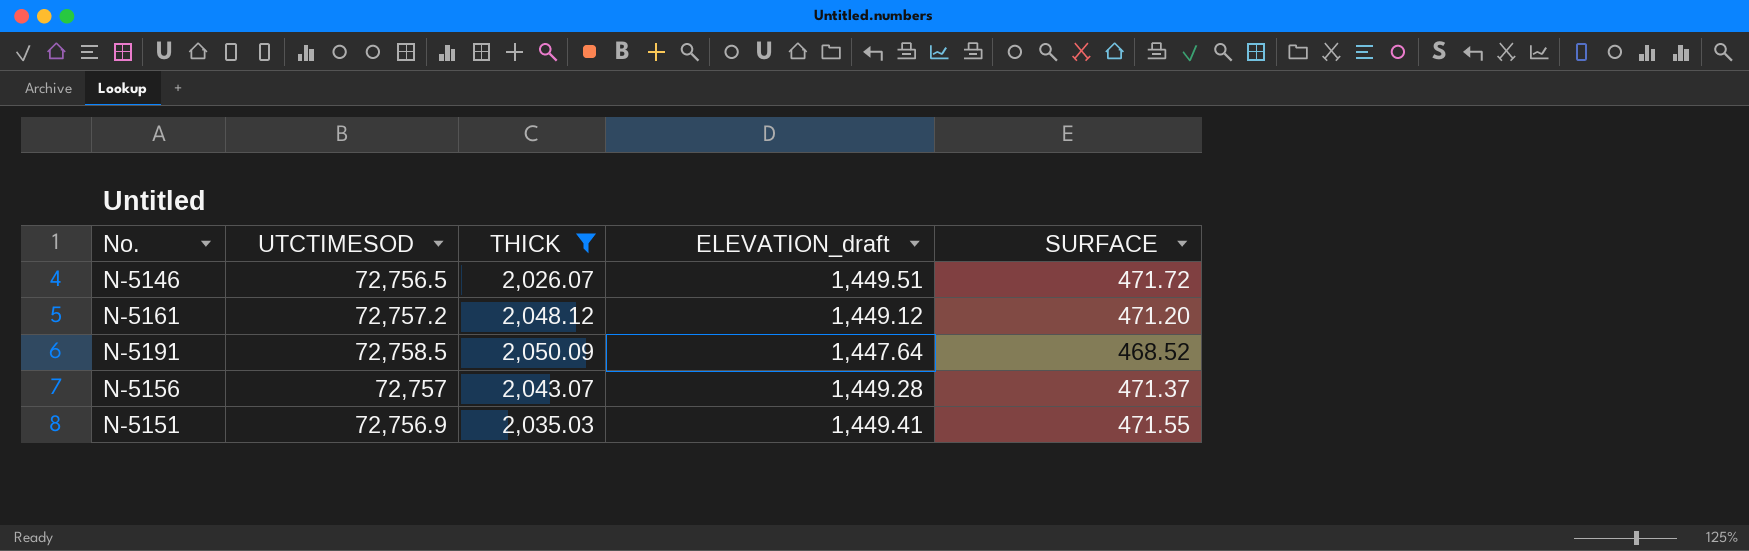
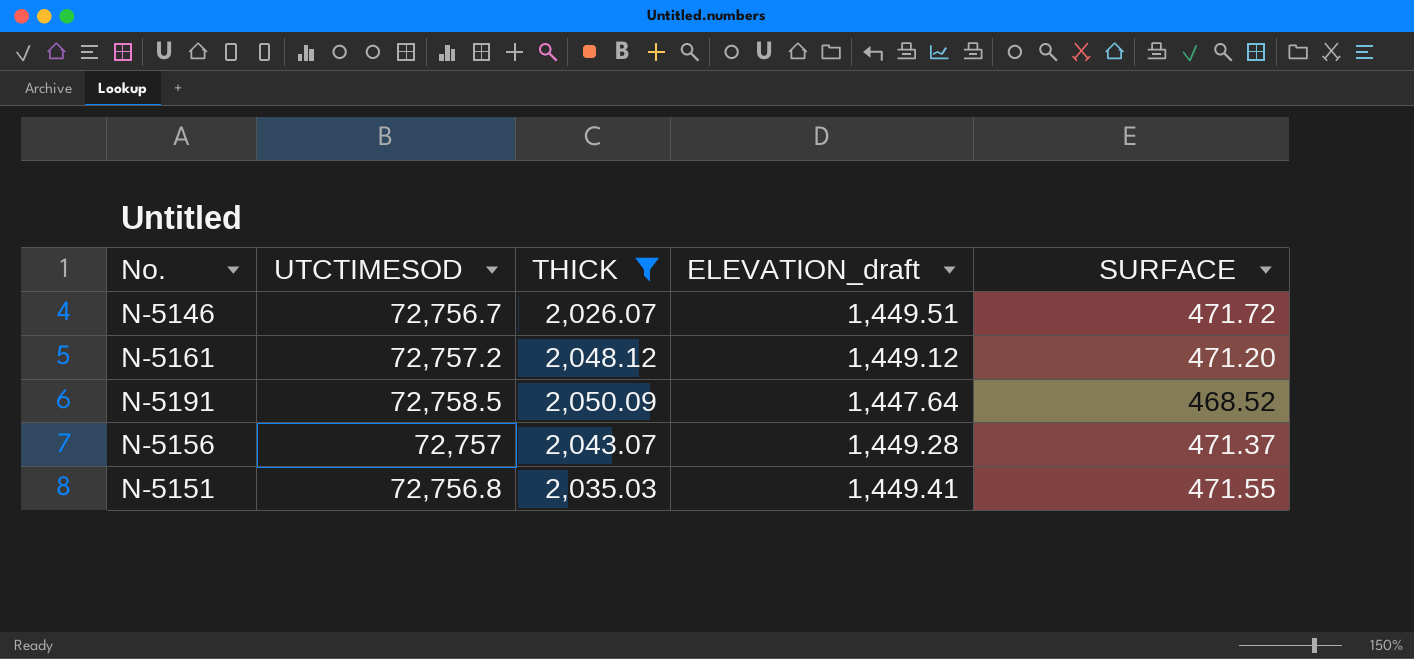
N-5146 | UTCTIMESOD: 72,756.5 -> 72,756.7
N-5151 | UTCTIMESOD: 72,756.9 -> 72,756.8

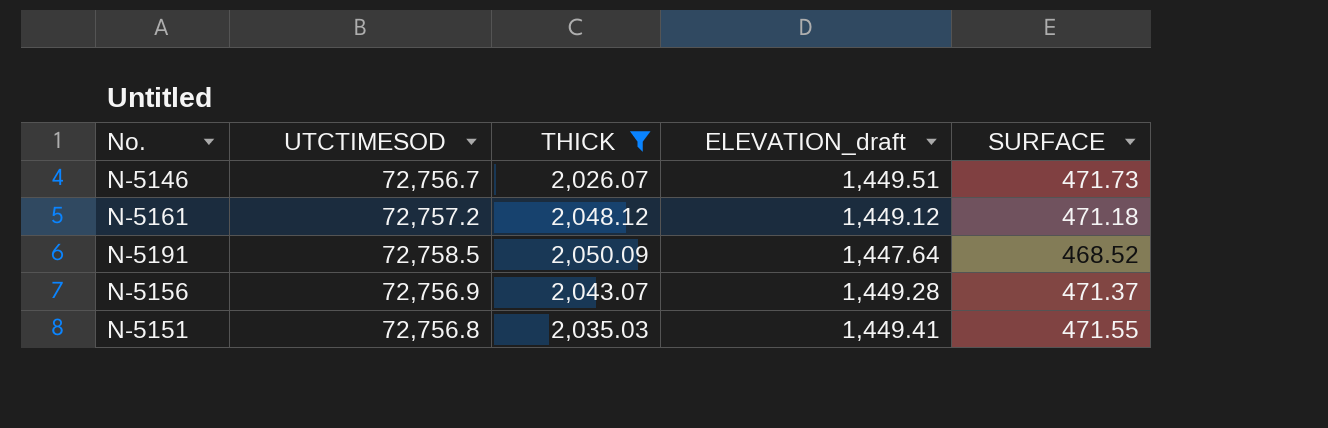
N-5146 | SURFACE: 471.72 -> 471.73
N-5161 | SURFACE: 471.20 -> 471.18
N-5156 | UTCTIMESOD: 72,757 -> 72,756.9

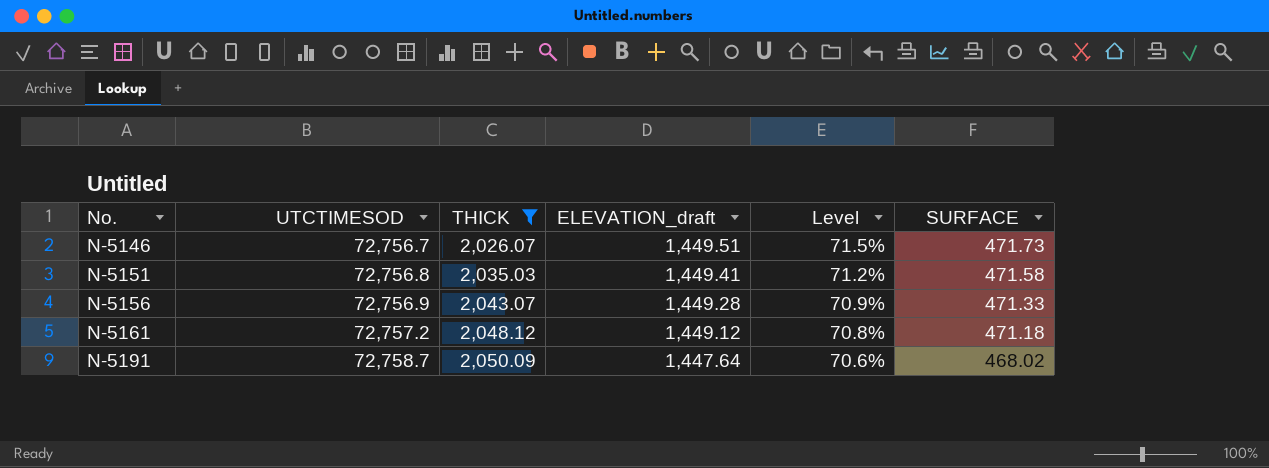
row order: none -> No. ascending
column Level | formula: none -> [ELEVATION_draft] / [THICK]
N-5151 | SURFACE: 471.55 -> 471.58
N-5156 | SURFACE: 471.37 -> 471.33
N-5191 | UTCTIMESOD: 72,758.5 -> 72,758.7
N-5191 | SURFACE: 468.52 -> 468.02

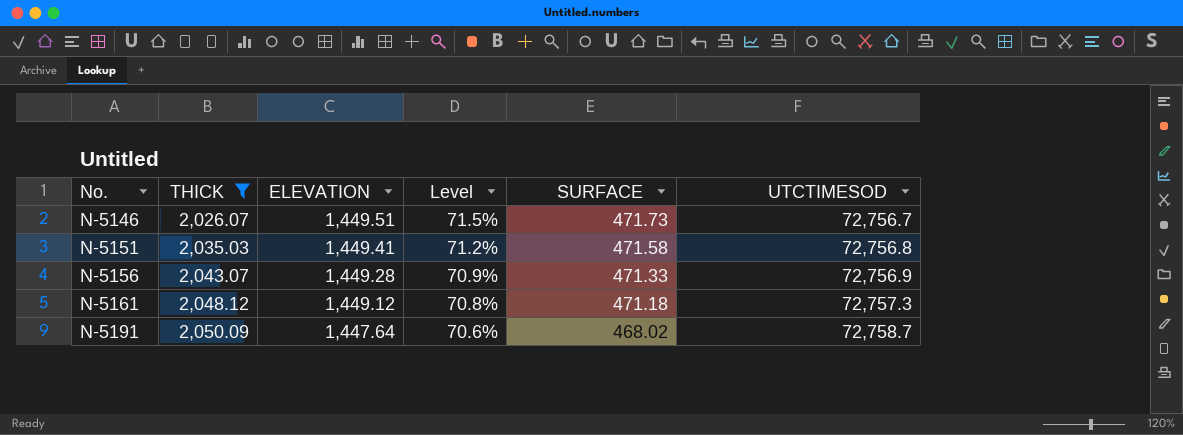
column name: ELEVATION_draft -> ELEVATION
column UTCTIMESOD | position: 2 -> 6
N-5161 | UTCTIMESOD: 72,757.2 -> 72,757.3

